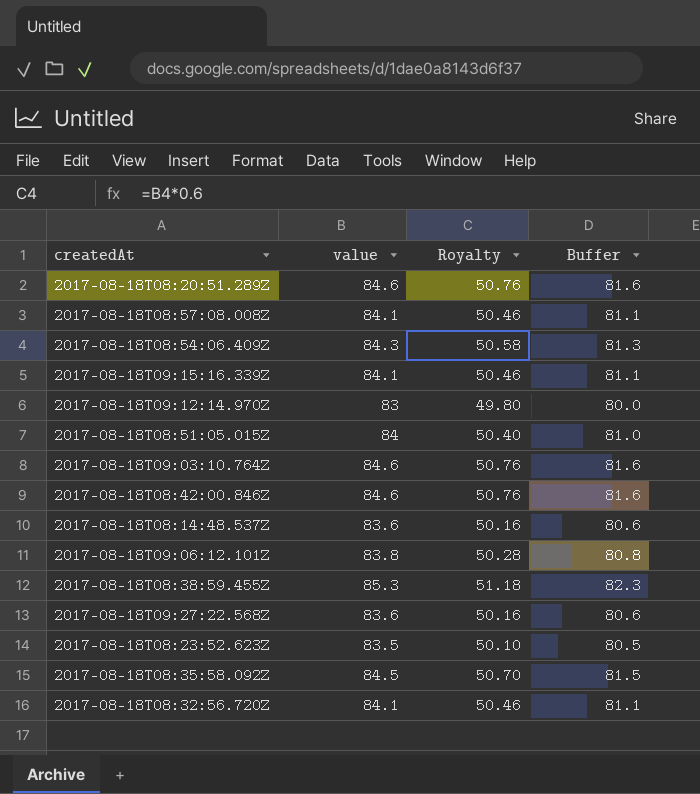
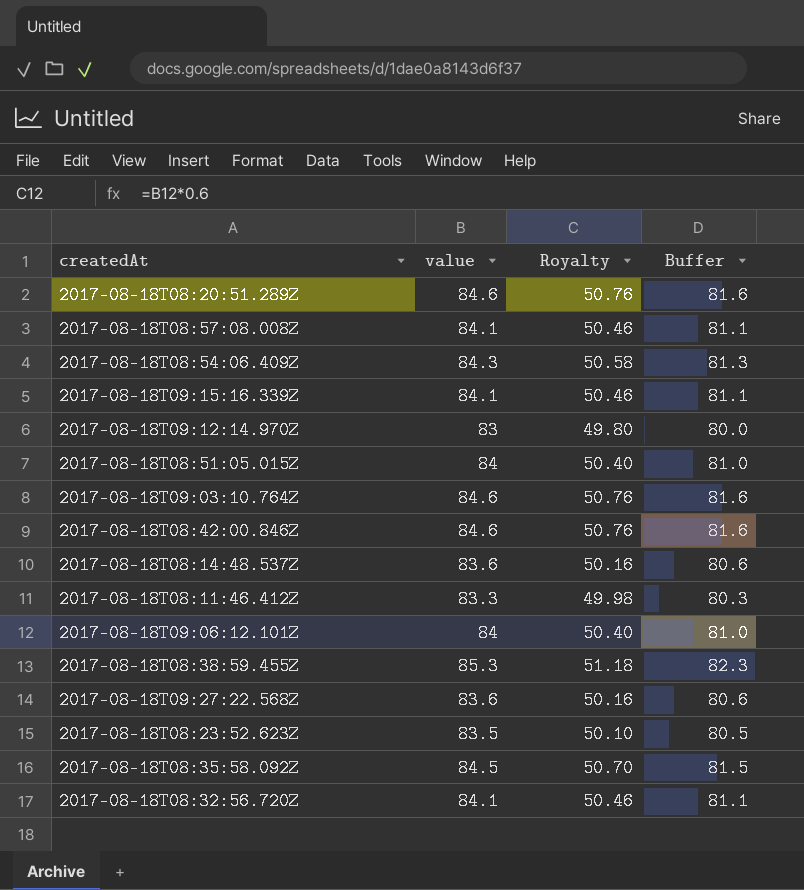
row 2017-08-18T08:11:46.412Z: none -> 83.3 | 49.98 | 80.3
2017-08-18T09:06:12.101Z | value: 83.8 -> 84
2017-08-18T09:06:12.101Z | Royalty: 50.28 -> 50.40
2017-08-18T09:06:12.101Z | Buffer: 80.8 -> 81.0

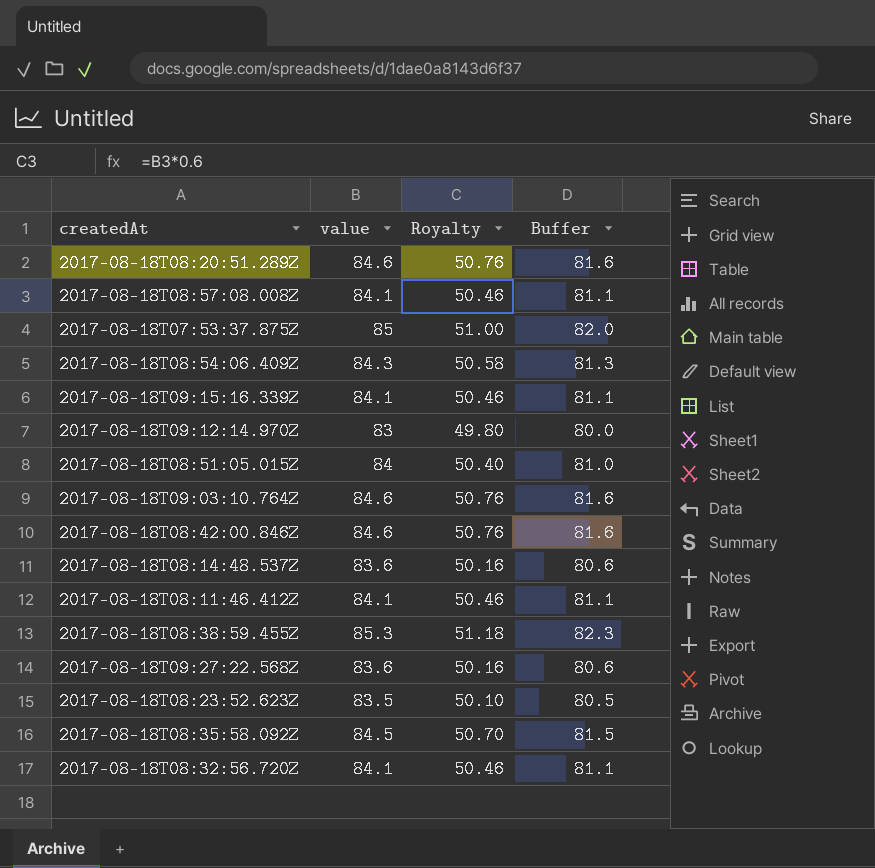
row 2017-08-18T09:06:12.101Z: 84 | 50.40 | 81.0 -> none
row 2017-08-18T07:53:37.875Z: none -> 85 | 51.00 | 82.0
2017-08-18T08:11:46.412Z | value: 83.3 -> 84.1
2017-08-18T08:11:46.412Z | Royalty: 49.98 -> 50.46
2017-08-18T08:11:46.412Z | Buffer: 80.3 -> 81.1

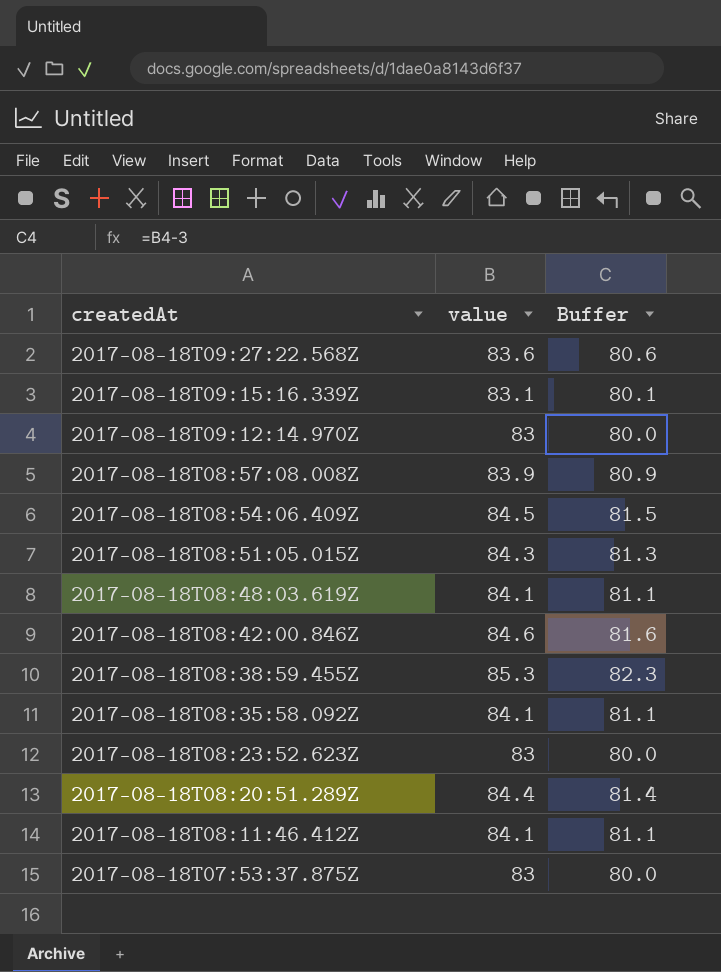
row order: none -> createdAt descending
column Royalty | formula: [value] * 0.6 -> none
row 2017-08-18T09:03:10.764Z: 84.6 | 50.76 | 81.6 -> none
row 2017-08-18T08:14:48.537Z: 83.6 | 50.16 | 80.6 -> none
row 2017-08-18T08:32:56.720Z: 84.1 | 50.46 | 81.1 -> none
2017-08-18T09:15:16.339Z | value: 84.1 -> 83.1
2017-08-18T09:15:16.339Z | Buffer: 81.1 -> 80.1
2017-08-18T08:57:08.008Z | value: 84.1 -> 83.9
2017-08-18T08:57:08.008Z | Buffer: 81.1 -> 80.9
2017-08-18T08:54:06.409Z | value: 84.3 -> 84.5
2017-08-18T08:54:06.409Z | Buffer: 81.3 -> 81.5
2017-08-18T08:51:05.015Z | value: 84 -> 84.3
2017-08-18T08:51:05.015Z | Buffer: 81.0 -> 81.3
row 2017-08-18T08:48:03.619Z: none -> 84.1 | 81.1
2017-08-18T08:35:58.092Z | value: 84.5 -> 84.1
2017-08-18T08:35:58.092Z | Buffer: 81.5 -> 81.1
2017-08-18T08:23:52.623Z | value: 83.5 -> 83
2017-08-18T08:23:52.623Z | Buffer: 80.5 -> 80.0
2017-08-18T08:20:51.289Z | value: 84.6 -> 84.4
2017-08-18T08:20:51.289Z | Buffer: 81.6 -> 81.4
2017-08-18T07:53:37.875Z | value: 85 -> 83
2017-08-18T07:53:37.875Z | Buffer: 82.0 -> 80.0

